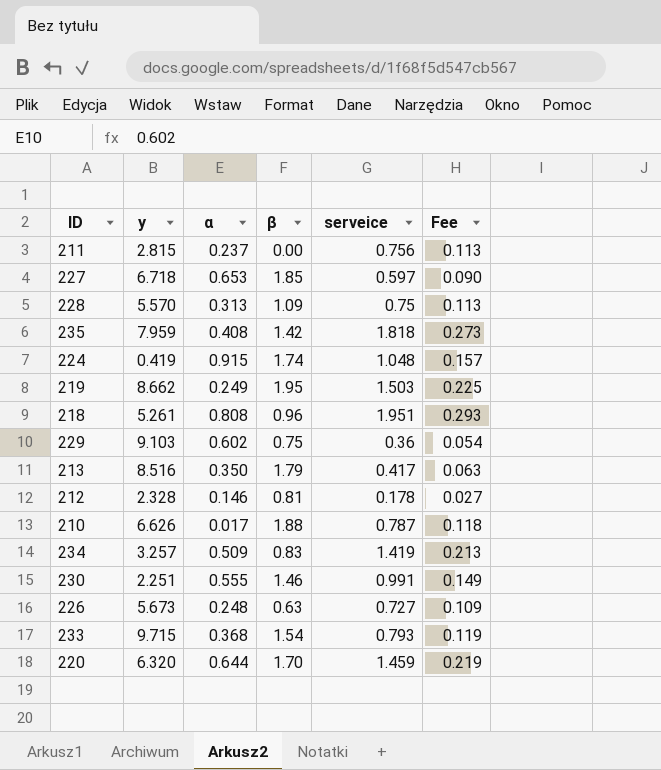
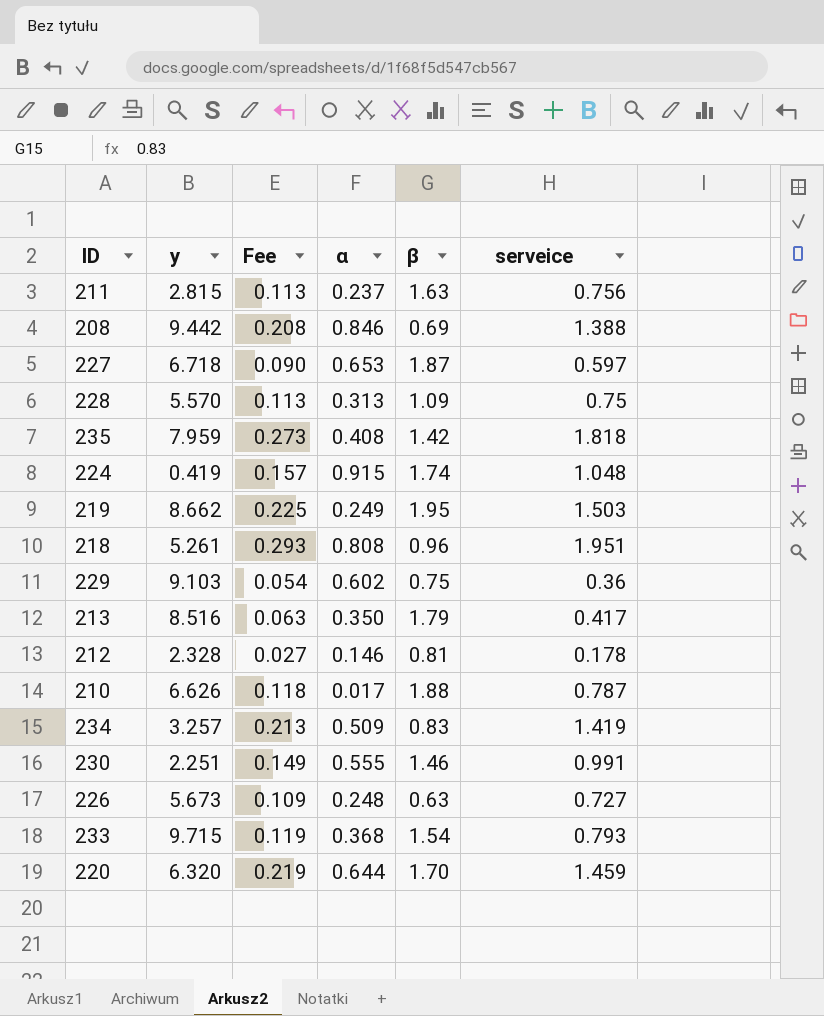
column Fee | position: 6 -> 3
211 | β: 0.00 -> 1.63
row 208: none -> 9.442 | 0.208 | 0.846 | 0.69 | 1.388
227 | β: 1.85 -> 1.87

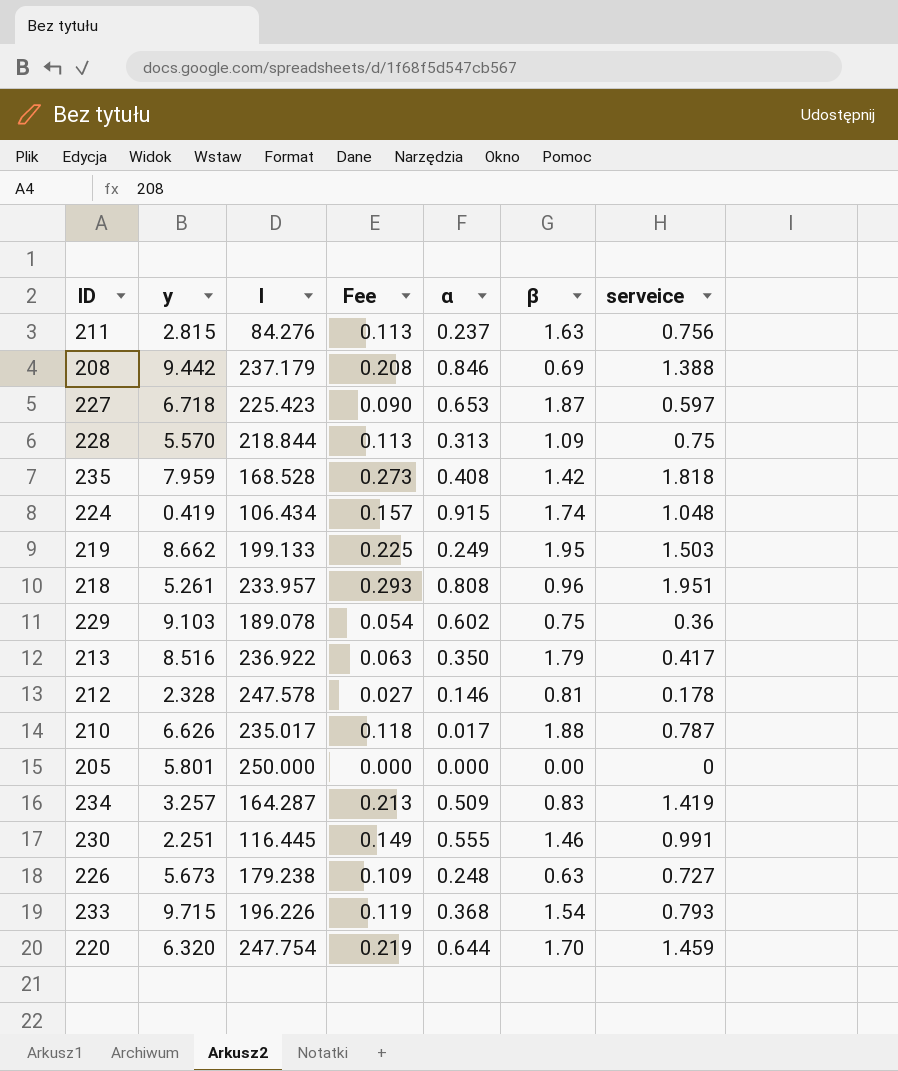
column l | position: none -> 3
row 205: none -> 5.801 | 250.000 | 0.000 | 0.000 | 0.00 | 0

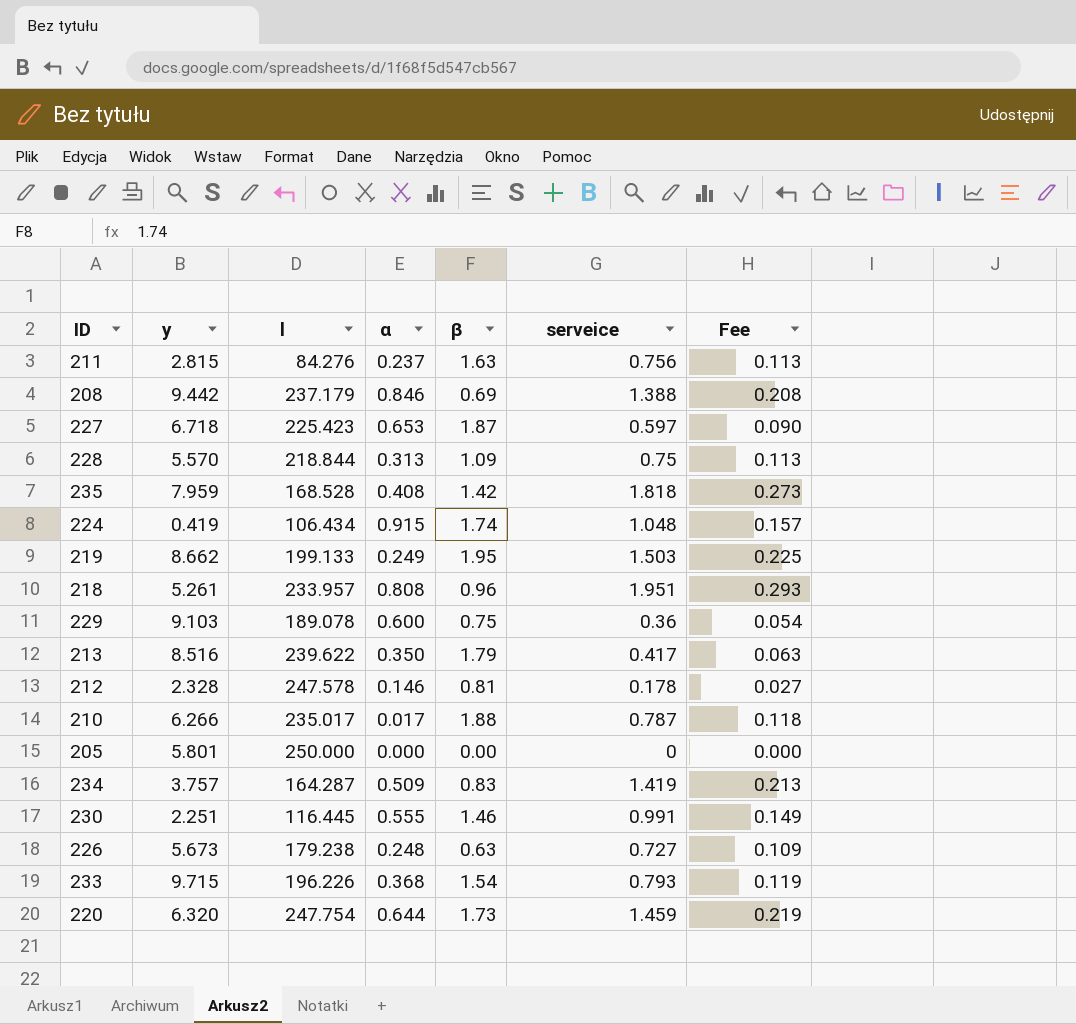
column Fee | position: 4 -> 7
229 | α: 0.602 -> 0.600
213 | l: 236.922 -> 239.622
210 | y: 6.626 -> 6.266
234 | y: 3.257 -> 3.757
220 | β: 1.70 -> 1.73

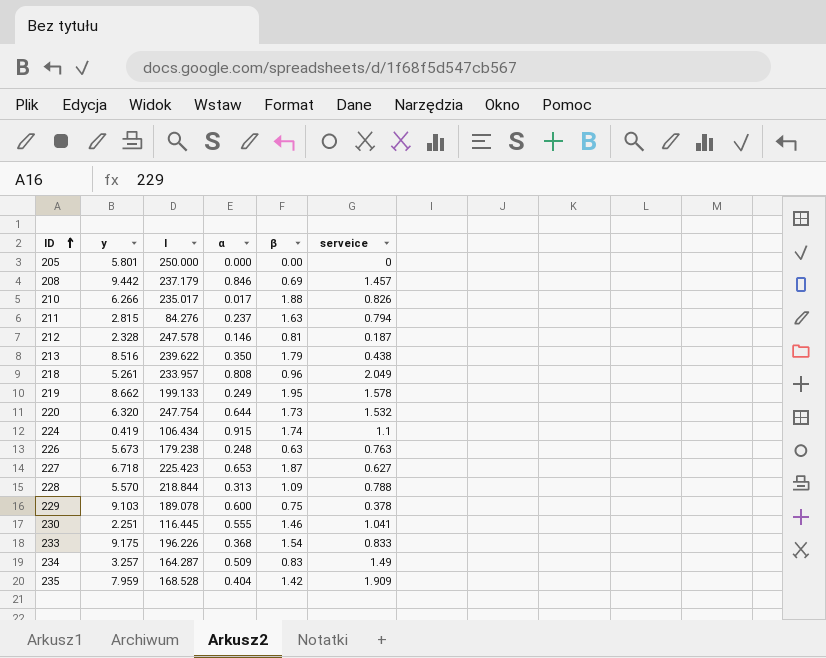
row order: none -> ID ascending
column Fee | formula: [serveice] * 0.15 -> none
208 | serveice: 1.388 -> 1.457
210 | serveice: 0.787 -> 0.826
211 | serveice: 0.756 -> 0.794
212 | serveice: 0.178 -> 0.187
213 | serveice: 0.417 -> 0.438
218 | serveice: 1.951 -> 2.049
219 | serveice: 1.503 -> 1.578
220 | serveice: 1.459 -> 1.532
224 | serveice: 1.048 -> 1.1
226 | serveice: 0.727 -> 0.763
227 | serveice: 0.597 -> 0.627
228 | serveice: 0.75 -> 0.788
229 | serveice: 0.36 -> 0.378
230 | serveice: 0.991 -> 1.041
233 | y: 9.715 -> 9.175
233 | serveice: 0.793 -> 0.833
234 | y: 3.757 -> 3.257
234 | serveice: 1.419 -> 1.49
235 | α: 0.408 -> 0.404
235 | serveice: 1.818 -> 1.909

